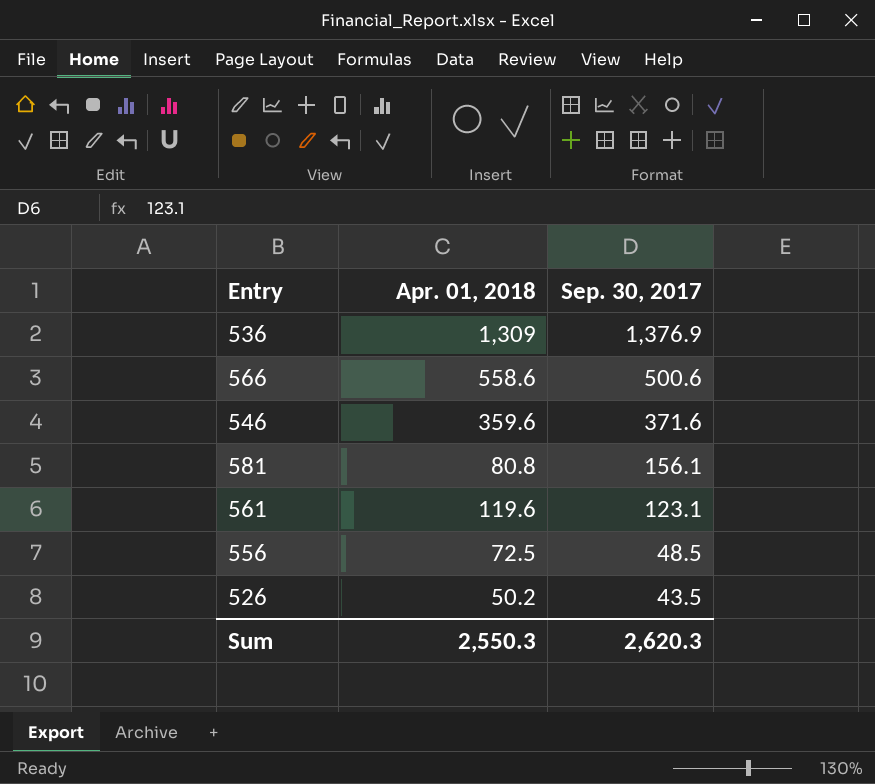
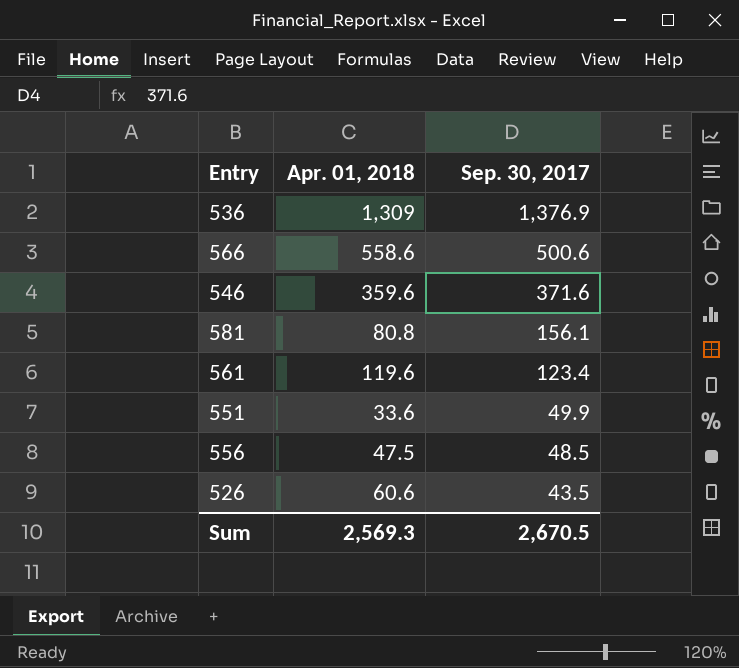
561 | Sep. 30, 2017: 123.1 -> 123.4
row 551: none -> 33.6 | 49.9
556 | Apr. 01, 2018: 72.5 -> 47.5
526 | Apr. 01, 2018: 50.2 -> 60.6
Sum | Apr. 01, 2018: 2,550.3 -> 2,569.3
Sum | Sep. 30, 2017: 2,620.3 -> 2,670.5

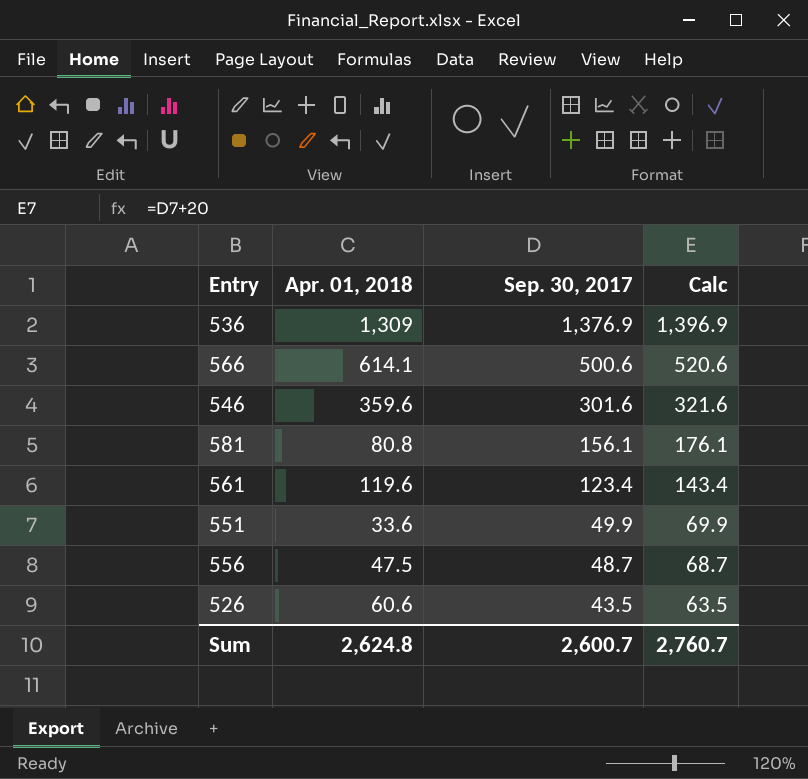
column Calc | formula: none -> [Sep. 30, 2017] + 20
566 | Apr. 01, 2018: 558.6 -> 614.1
546 | Sep. 30, 2017: 371.6 -> 301.6
556 | Sep. 30, 2017: 48.5 -> 48.7
Sum | Apr. 01, 2018: 2,569.3 -> 2,624.8
Sum | Sep. 30, 2017: 2,670.5 -> 2,600.7

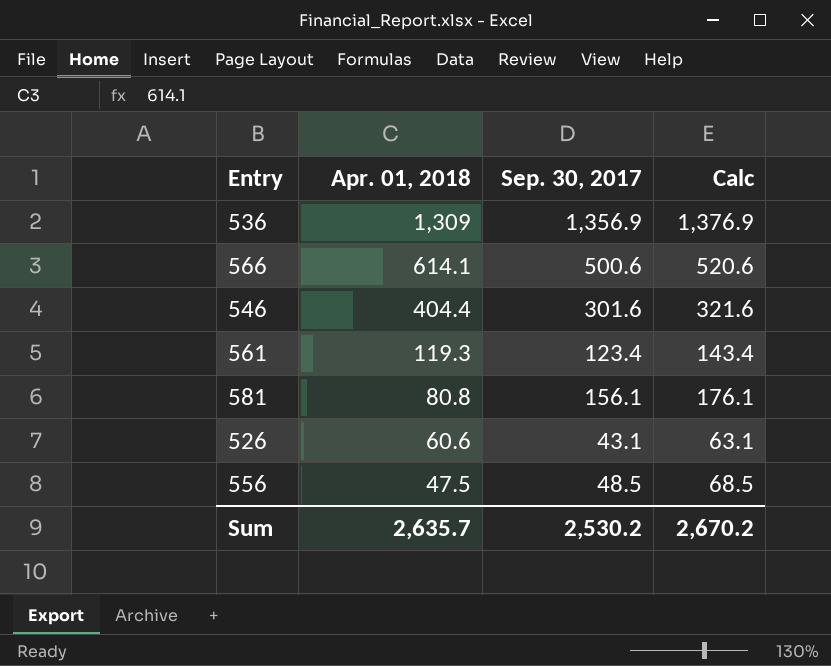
row order: Sep. 30, 2017 descending -> Apr. 01, 2018 descending
row 551: 33.6 | 49.9 | 69.9 -> none
536 | Sep. 30, 2017: 1,376.9 -> 1,356.9
536 | Calc: 1,396.9 -> 1,376.9
546 | Apr. 01, 2018: 359.6 -> 404.4
561 | Apr. 01, 2018: 119.6 -> 119.3
526 | Sep. 30, 2017: 43.5 -> 43.1
526 | Calc: 63.5 -> 63.1
556 | Sep. 30, 2017: 48.7 -> 48.5
556 | Calc: 68.7 -> 68.5
Sum | Apr. 01, 2018: 2,624.8 -> 2,635.7
Sum | Sep. 30, 2017: 2,600.7 -> 2,530.2
Sum | Calc: 2,760.7 -> 2,670.2

